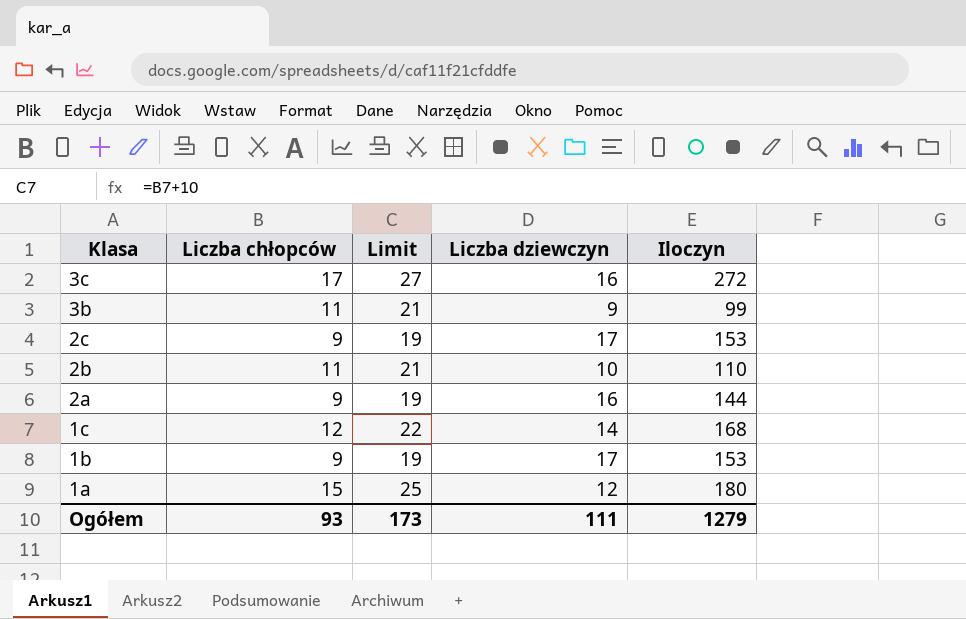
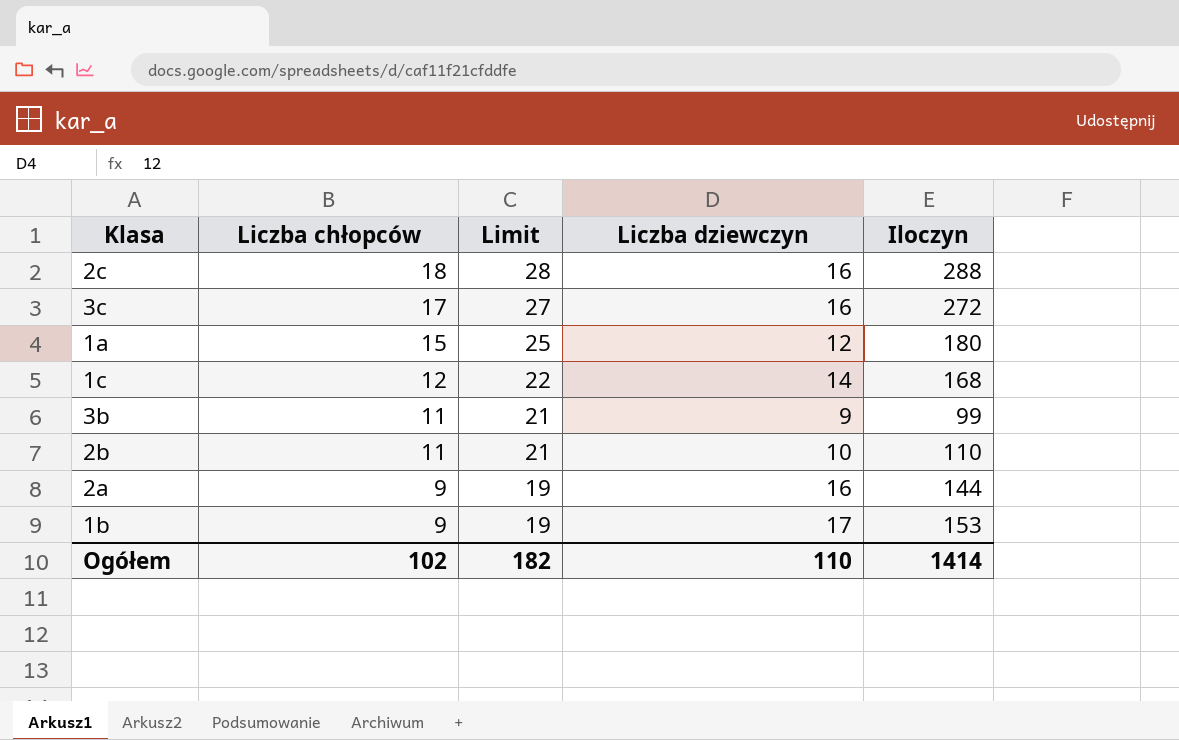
row order: Klasa descending -> Liczba chłopców descending
2c | Liczba chłopców: 9 -> 18
2c | Limit: 19 -> 28
2c | Liczba dziewczyn: 17 -> 16
2c | Iloczyn: 153 -> 288
Ogółem | Liczba chłopców: 93 -> 102
Ogółem | Limit: 173 -> 182
Ogółem | Liczba dziewczyn: 111 -> 110
Ogółem | Iloczyn: 1279 -> 1414

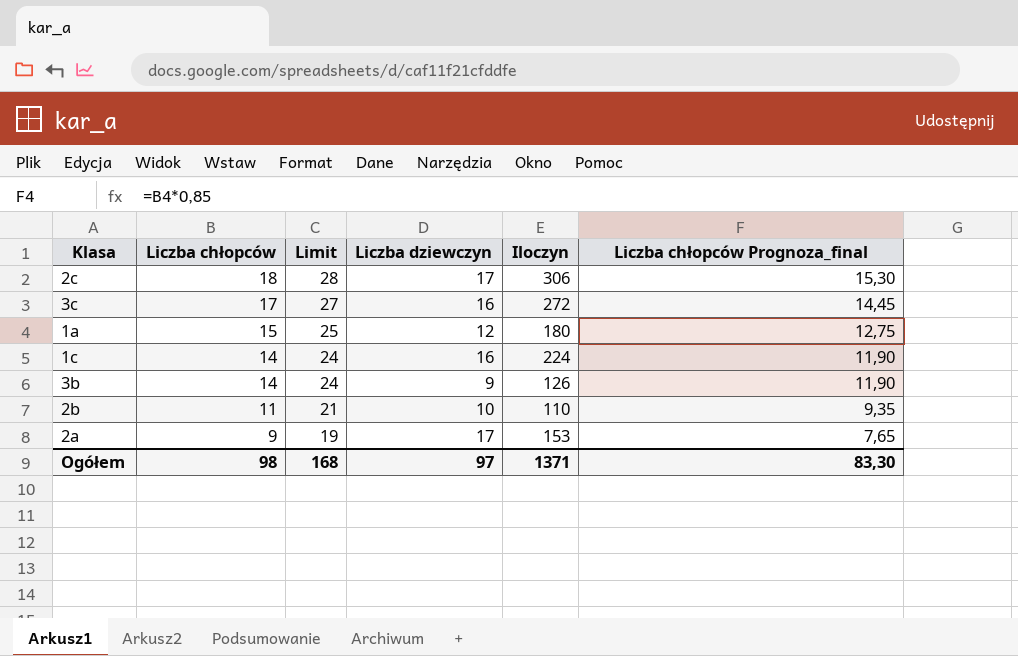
column Liczba chłopców Prognoza_final | formula: none -> [Liczba chłopców] * 0,85
row 1b: 9 | 19 | 17 | 153 -> none
2c | Liczba dziewczyn: 16 -> 17
2c | Iloczyn: 288 -> 306
1c | Liczba chłopców: 12 -> 14
1c | Limit: 22 -> 24
1c | Liczba dziewczyn: 14 -> 16
1c | Iloczyn: 168 -> 224
3b | Liczba chłopców: 11 -> 14
3b | Limit: 21 -> 24
3b | Iloczyn: 99 -> 126
2a | Liczba dziewczyn: 16 -> 17
2a | Iloczyn: 144 -> 153
Ogółem | Liczba chłopców: 102 -> 98
Ogółem | Limit: 182 -> 168
Ogółem | Liczba dziewczyn: 110 -> 97
Ogółem | Iloczyn: 1414 -> 1371

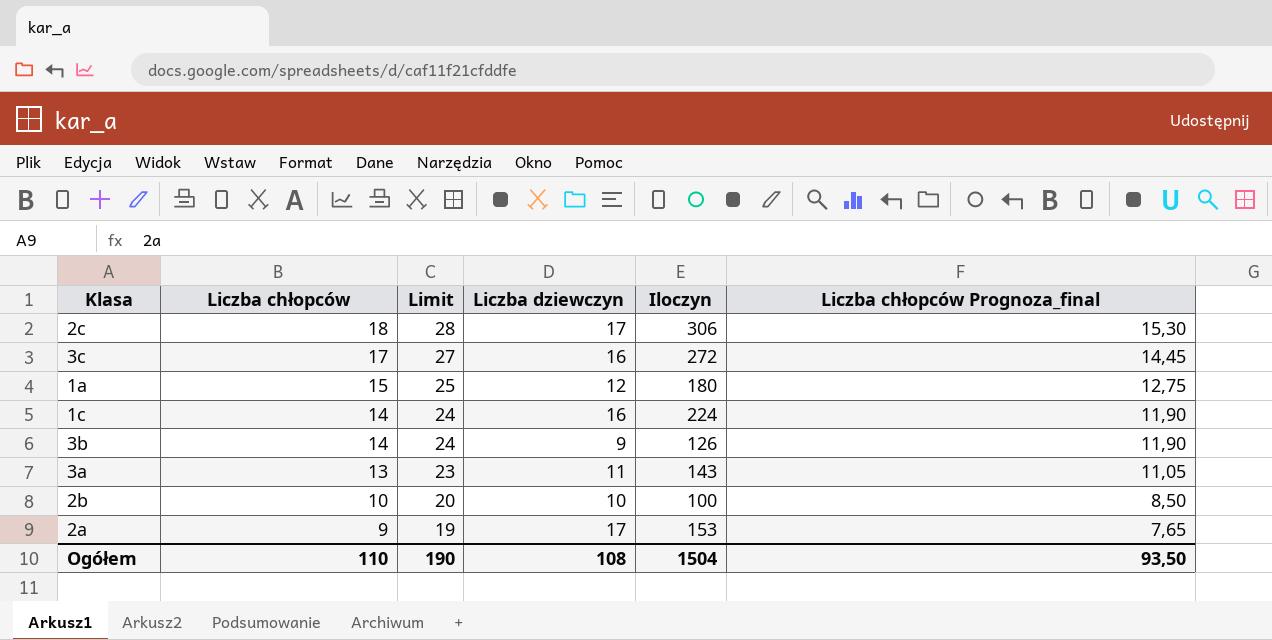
row 3a: none -> 13 | 23 | 11 | 143 | 11,05
2b | Liczba chłopców: 11 -> 10
2b | Limit: 21 -> 20
2b | Iloczyn: 110 -> 100
2b | Liczba chłopców Prognoza_final: 9,35 -> 8,50
Ogółem | Liczba chłopców: 98 -> 110
Ogółem | Limit: 168 -> 190
Ogółem | Liczba dziewczyn: 97 -> 108
Ogółem | Iloczyn: 1371 -> 1504
Ogółem | Liczba chłopców Prognoza_final: 83,30 -> 93,50

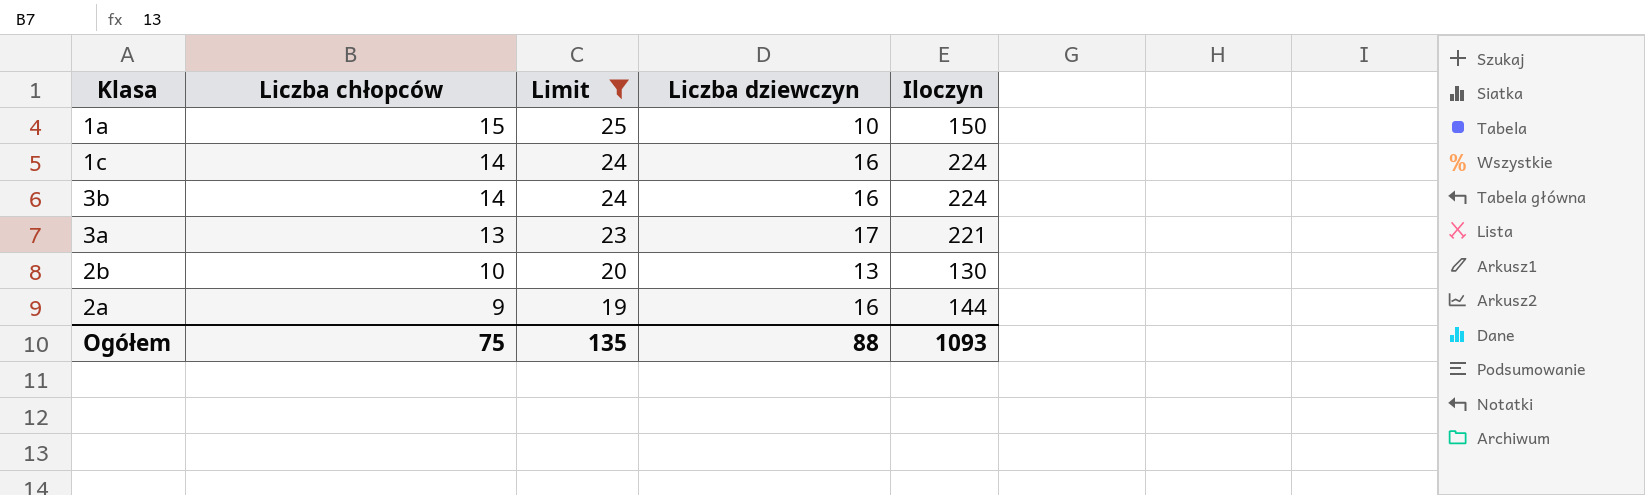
filter: none -> Limit <= 25
column Liczba chłopców Prognoza_final | formula: [Liczba chłopców] * 0,85 -> none
1a | Liczba dziewczyn: 12 -> 10
1a | Iloczyn: 180 -> 150
3b | Liczba dziewczyn: 9 -> 16
3b | Iloczyn: 126 -> 224
3a | Liczba dziewczyn: 11 -> 17
3a | Iloczyn: 143 -> 221
2b | Liczba dziewczyn: 10 -> 13
2b | Iloczyn: 100 -> 130
2a | Liczba dziewczyn: 17 -> 16
2a | Iloczyn: 153 -> 144
Ogółem | Liczba chłopców: 110 -> 75
Ogółem | Limit: 190 -> 135
Ogółem | Liczba dziewczyn: 108 -> 88
Ogółem | Iloczyn: 1504 -> 1093

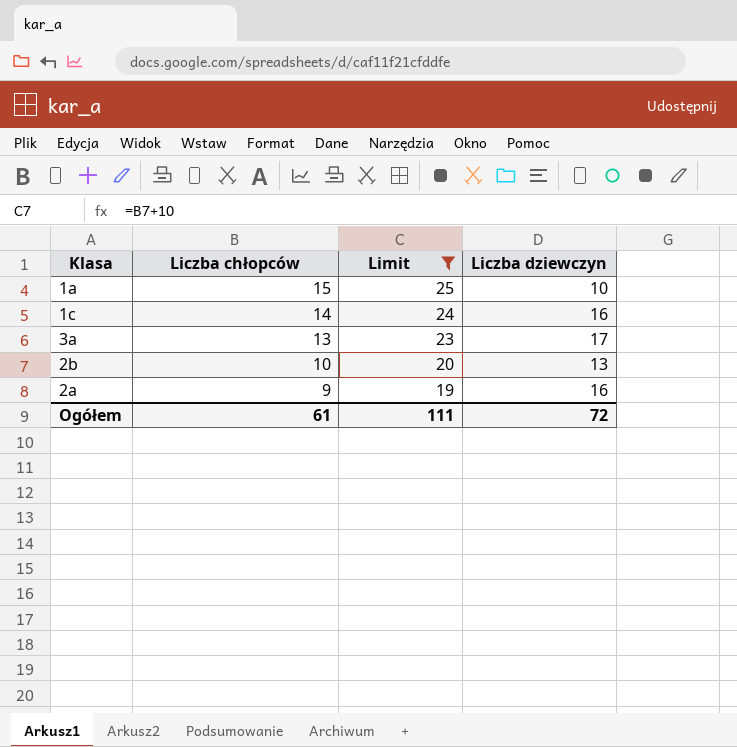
column Iloczyn | formula: [Liczba chłopców] * [Liczba dziewczyn] -> none
row 3b: 14 | 24 | 16 | 224 -> none
Ogółem | Liczba chłopców: 75 -> 61
Ogółem | Limit: 135 -> 111
Ogółem | Liczba dziewczyn: 88 -> 72

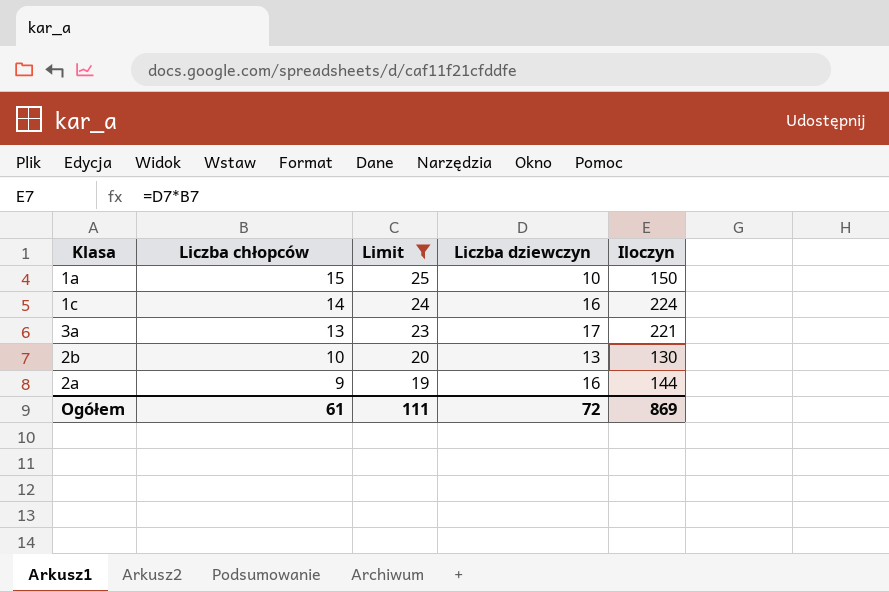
column Iloczyn | formula: none -> [Liczba chłopców] * [Liczba dziewczyn]

